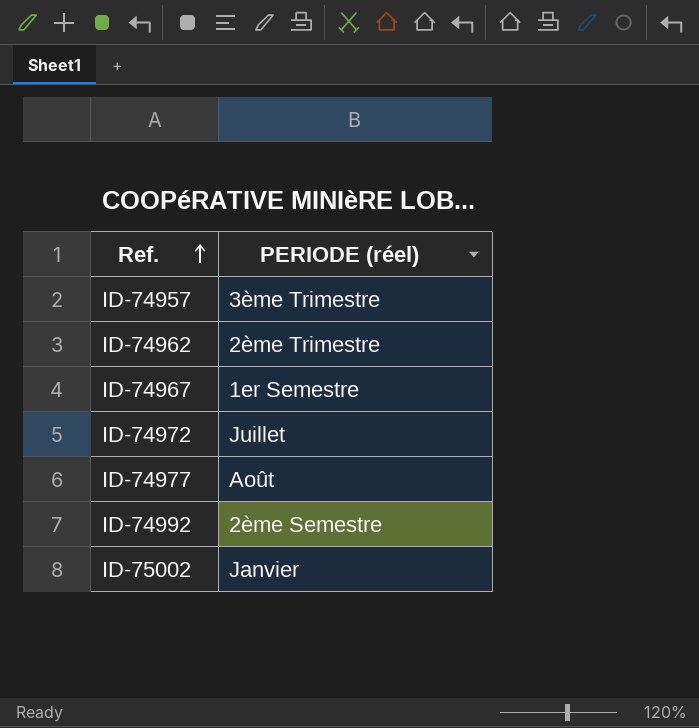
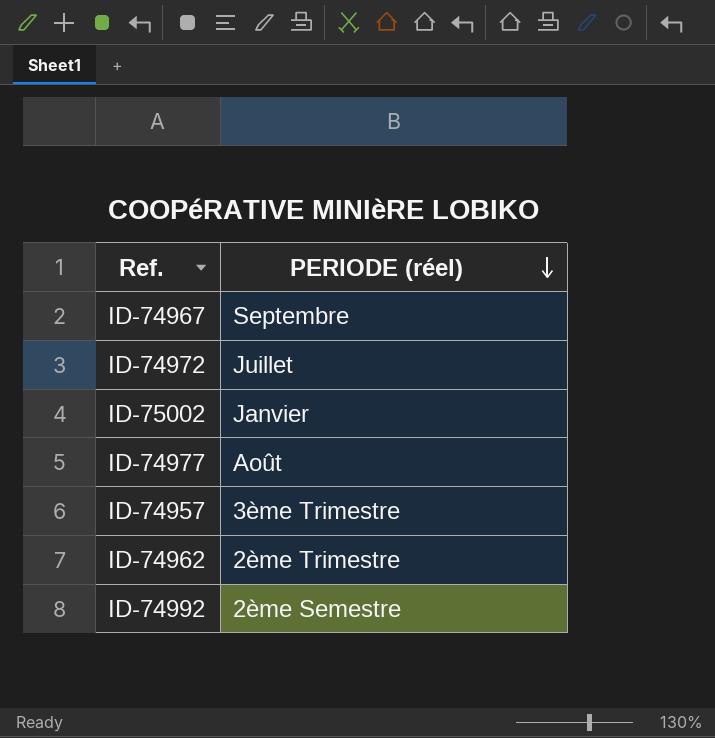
row order: Ref. ascending -> PERIODE (réel) descending
ID-74967 | PERIODE (réel): 1er Semestre -> Septembre

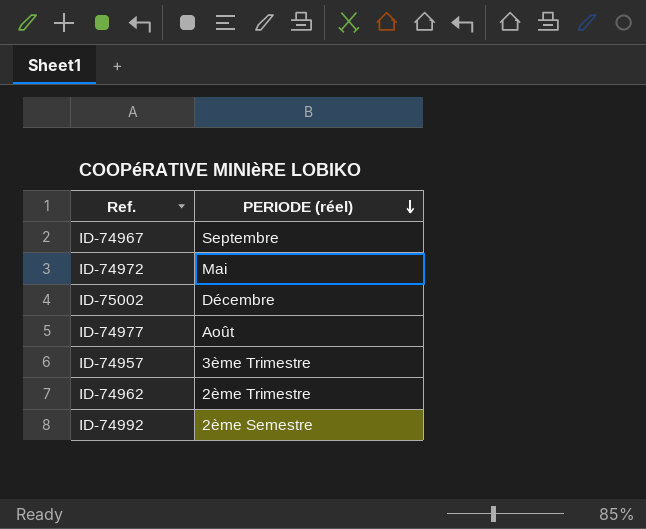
ID-74972 | PERIODE (réel): Juillet -> Mai
ID-75002 | PERIODE (réel): Janvier -> Décembre

